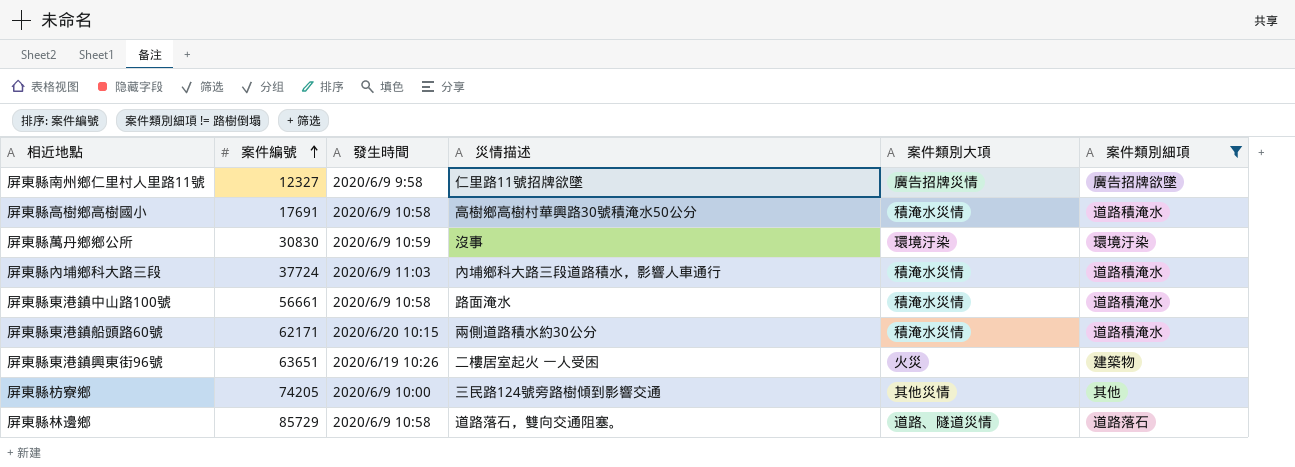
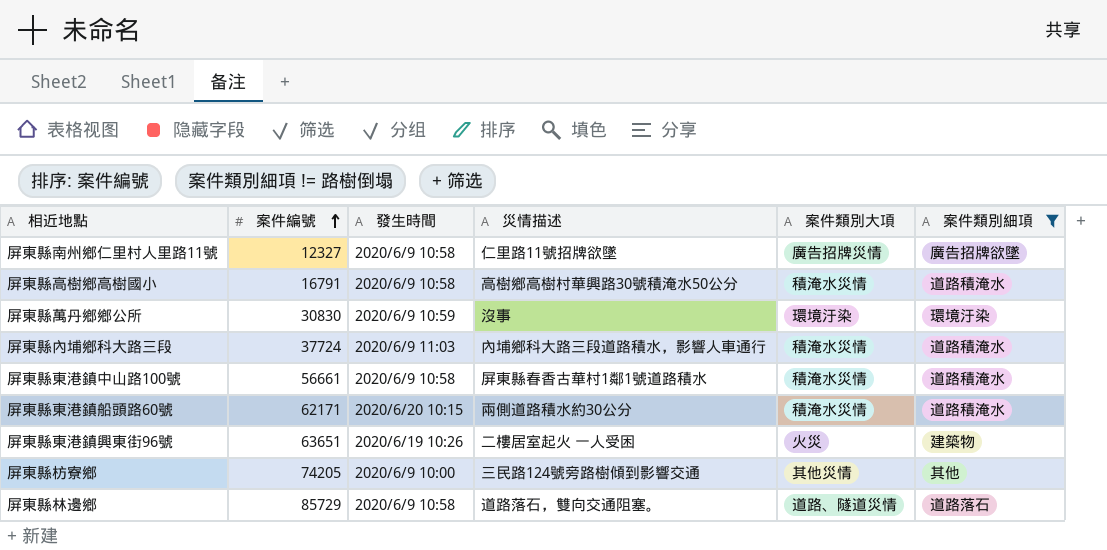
屏東縣南州鄉仁里村人里路11號 | 發生時間: 2020/6/9 9:58 -> 2020/6/9 10:58
屏東縣高樹鄉高樹國小 | 案件編號: 17691 -> 16791
屏東縣東港鎮中山路100號 | 災情描述: 路面淹水 -> 屏東縣春香古華村1鄰1號道路積水

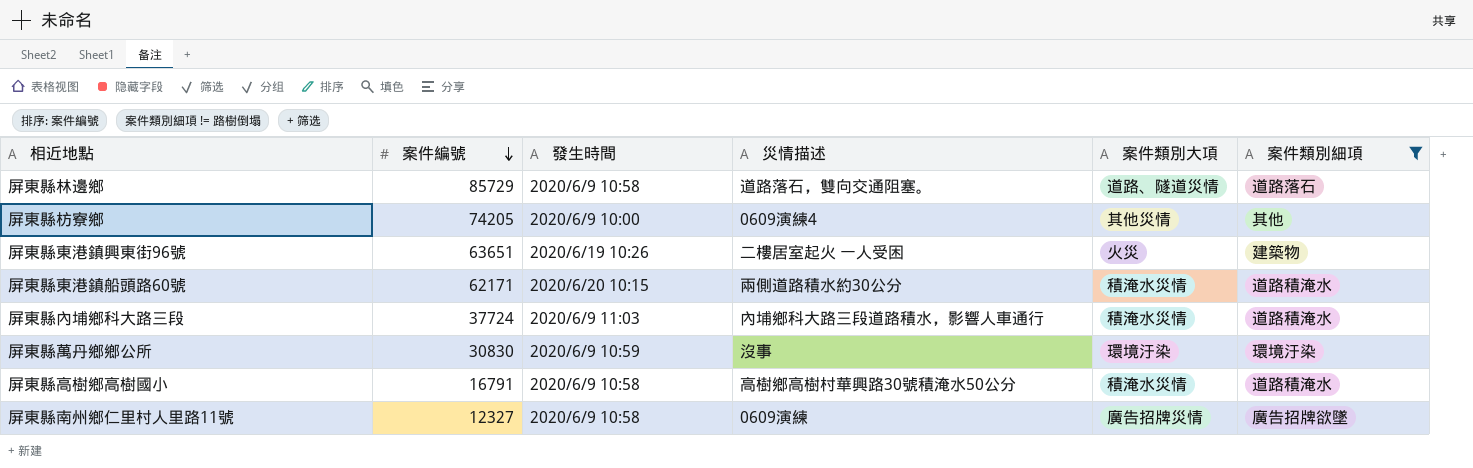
row order: 案件編號 ascending -> 案件編號 descending
row 屏東縣東港鎮中山路100號: 56661 | 2020/6/9 10:58 | 屏東縣春香古華村1鄰1號道路積水 | 積淹水災情 | 道路積淹水 -> none
屏東縣枋寮鄉 | 災情描述: 三民路124號旁路樹傾到影響交通 -> 0609演練4
屏東縣南州鄉仁里村人里路11號 | 災情描述: 仁里路11號招牌欲墜 -> 0609演練

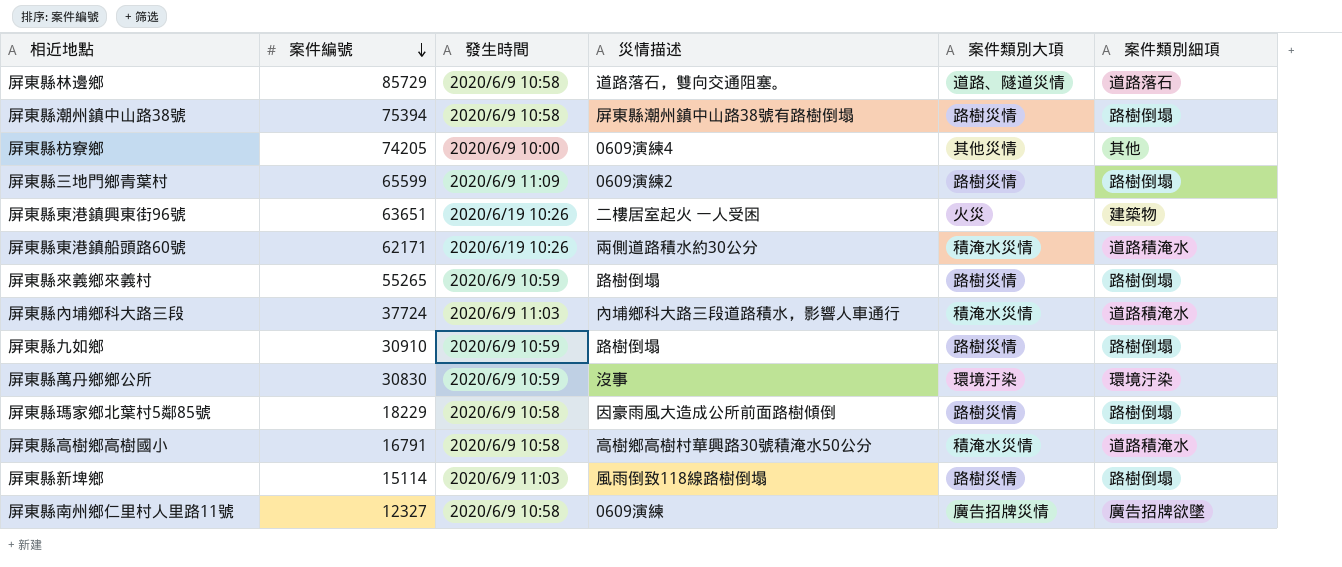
filter: 案件類別細項 != 路樹倒塌 -> none
屏東縣東港鎮船頭路60號 | 發生時間: 2020/6/20 10:15 -> 2020/6/19 10:26

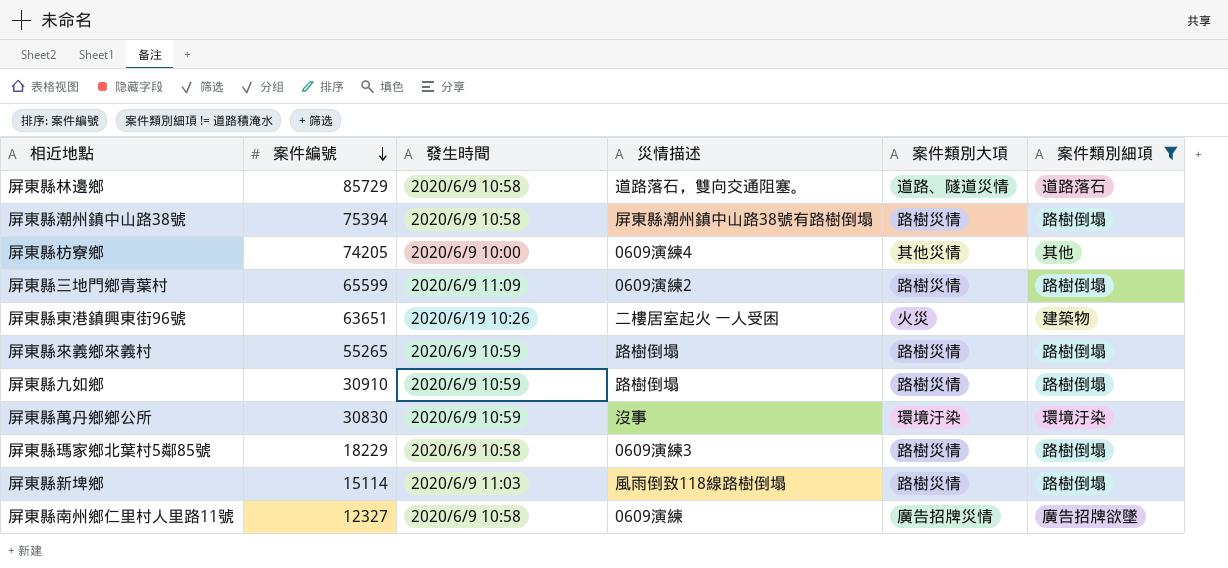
filter: none -> 案件類別細項 != 道路積淹水
屏東縣瑪家鄉北葉村5鄰85號 | 災情描述: 因豪雨風大造成公所前面路樹傾倒 -> 0609演練3

